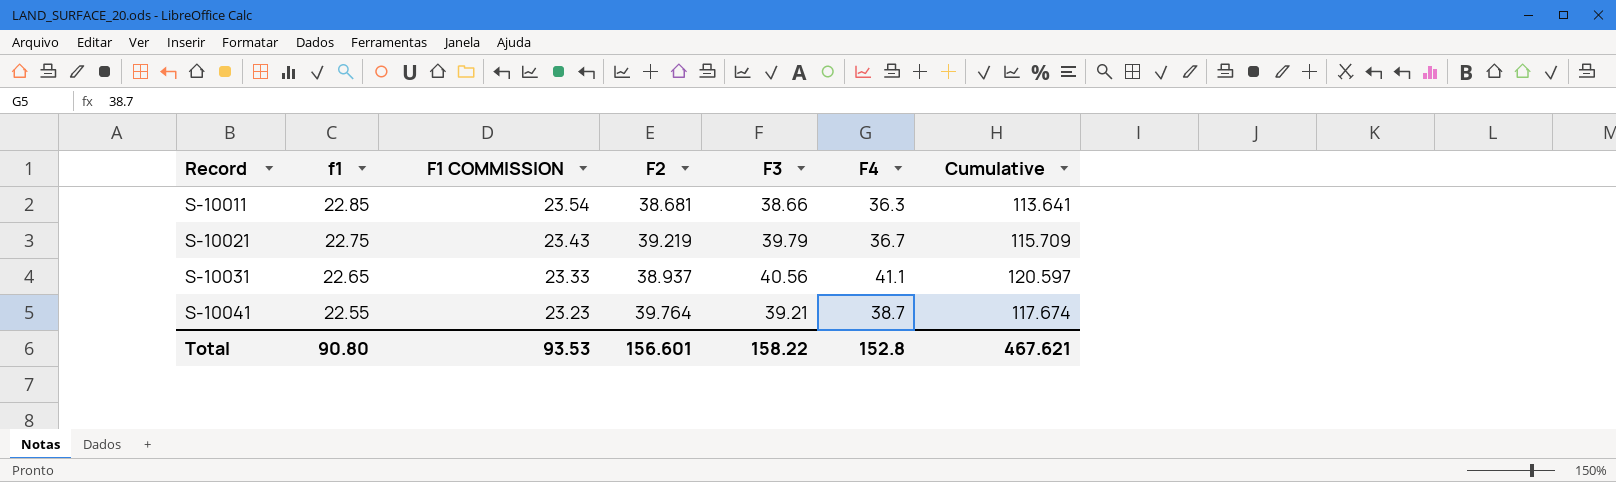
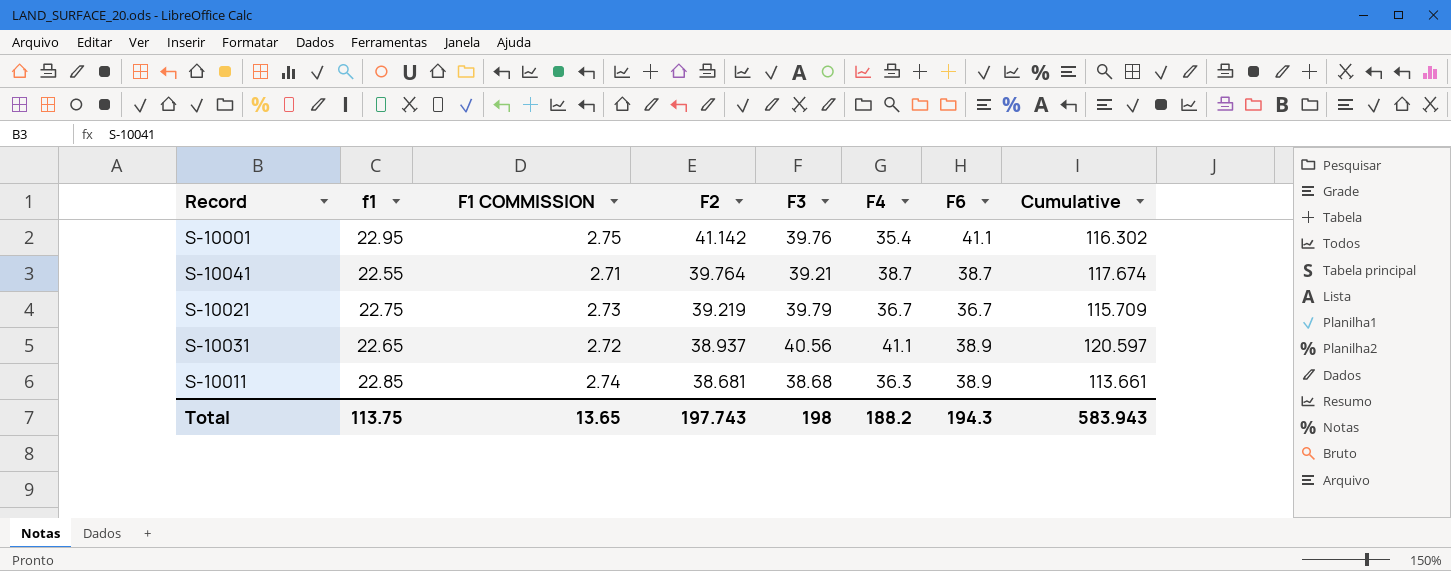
row order: Record ascending -> F2 descending
column F1 COMMISSION | formula: [f1] * 1.03 -> [f1] * 0.12
column F6 | position: none -> 7
row S-10001: none -> 22.95 | 2.75 | 41.142 | 39.76 | 35.4 | 41.1 | 116.302
S-10011 | F3: 38.66 -> 38.68
S-10011 | Cumulative: 113.641 -> 113.661
Total | f1: 90.80 -> 113.75
Total | F1 COMMISSION: 93.53 -> 13.65
Total | F2: 156.601 -> 197.743
Total | F3: 158.22 -> 198
Total | F4: 152.8 -> 188.2
Total | Cumulative: 467.621 -> 583.943

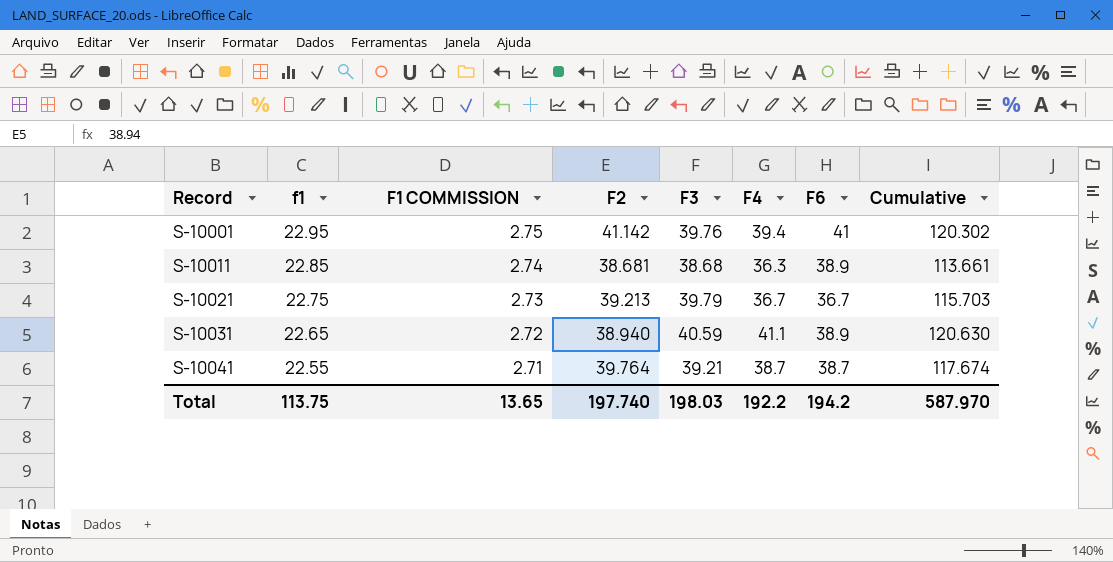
row order: F2 descending -> Record ascending
S-10001 | F4: 35.4 -> 39.4
S-10001 | F6: 41.1 -> 41
S-10001 | Cumulative: 116.302 -> 120.302
S-10021 | F2: 39.219 -> 39.213
S-10021 | Cumulative: 115.709 -> 115.703
S-10031 | F2: 38.937 -> 38.940
S-10031 | F3: 40.56 -> 40.59
S-10031 | Cumulative: 120.597 -> 120.630
Total | F2: 197.743 -> 197.740
Total | F3: 198 -> 198.03
Total | F4: 188.2 -> 192.2
Total | F6: 194.3 -> 194.2
Total | Cumulative: 583.943 -> 587.970

